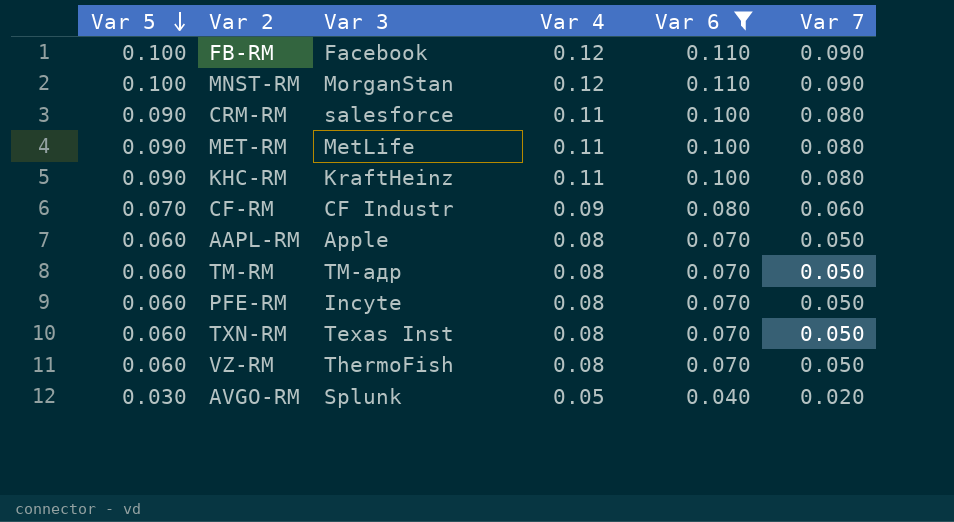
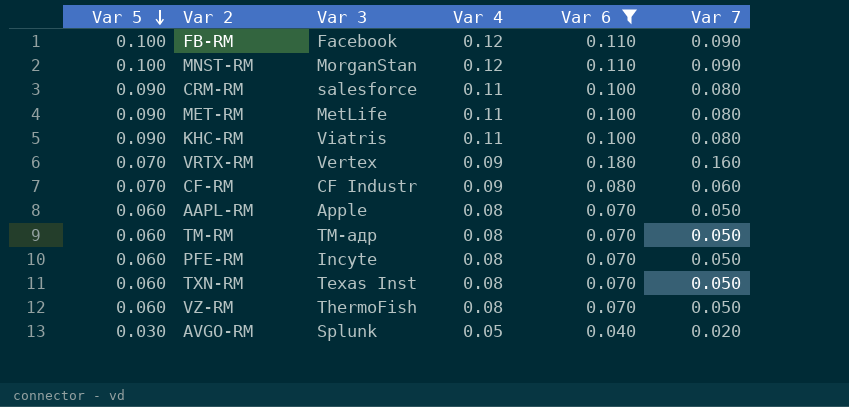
KHC-RM | Var 3: KraftHeinz -> Viatris
row VRTX-RM: none -> 0.070 | Vertex | 0.09 | 0.180 | 0.160

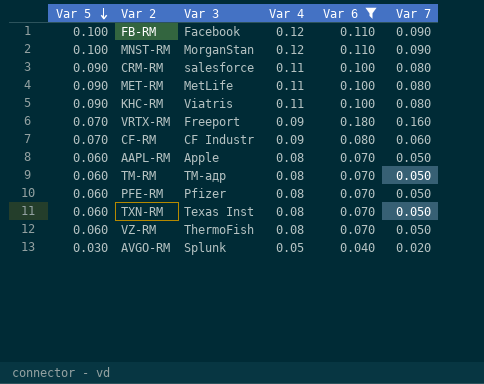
VRTX-RM | Var 3: Vertex -> Freeport
PFE-RM | Var 3: Incyte -> Pfizer

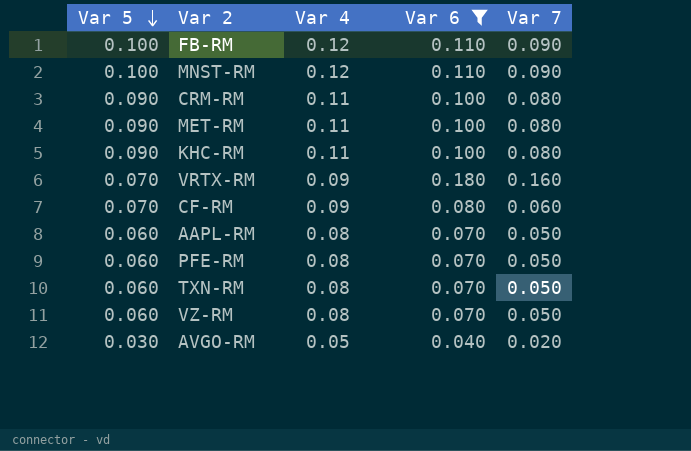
column Var 3 | position: 3 -> none
row TM-RM: 0.060 | TM-адр | 0.08 | 0.070 | 0.050 -> none

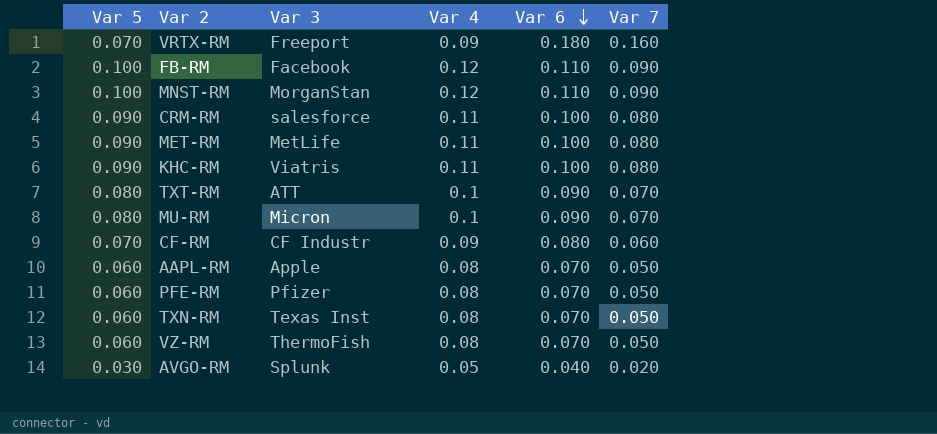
filter: Var 6 != 0.090 -> none
row order: Var 5 descending -> Var 6 descending
column Var 3 | position: none -> 3

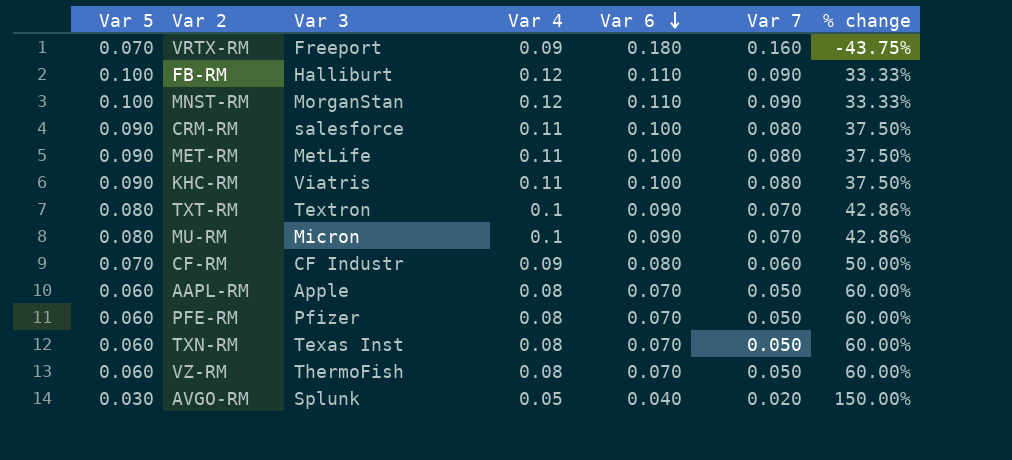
column % change | formula: none -> ([Var 4] - [Var 7]) / [Var 7]
FB-RM | Var 3: Facebook -> Halliburt
TXT-RM | Var 3: ATT -> Textron

